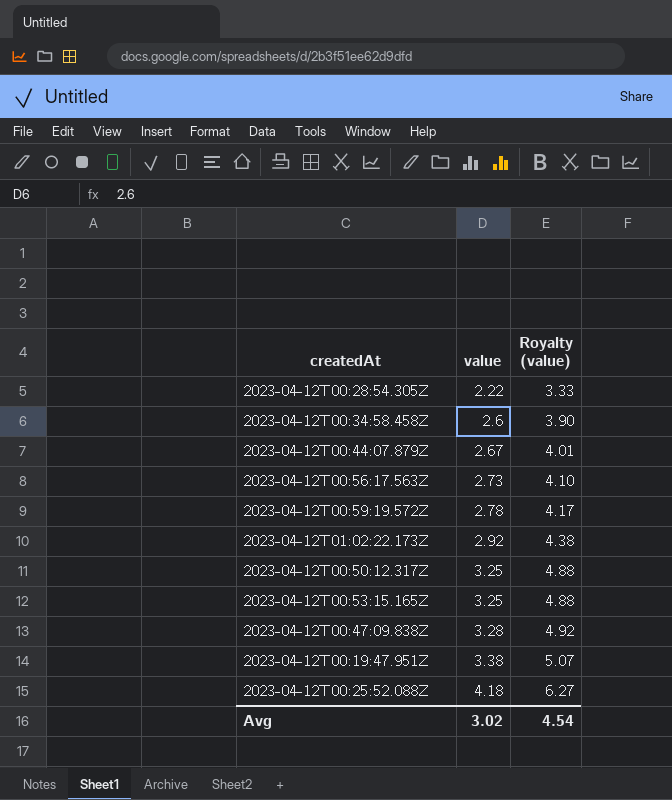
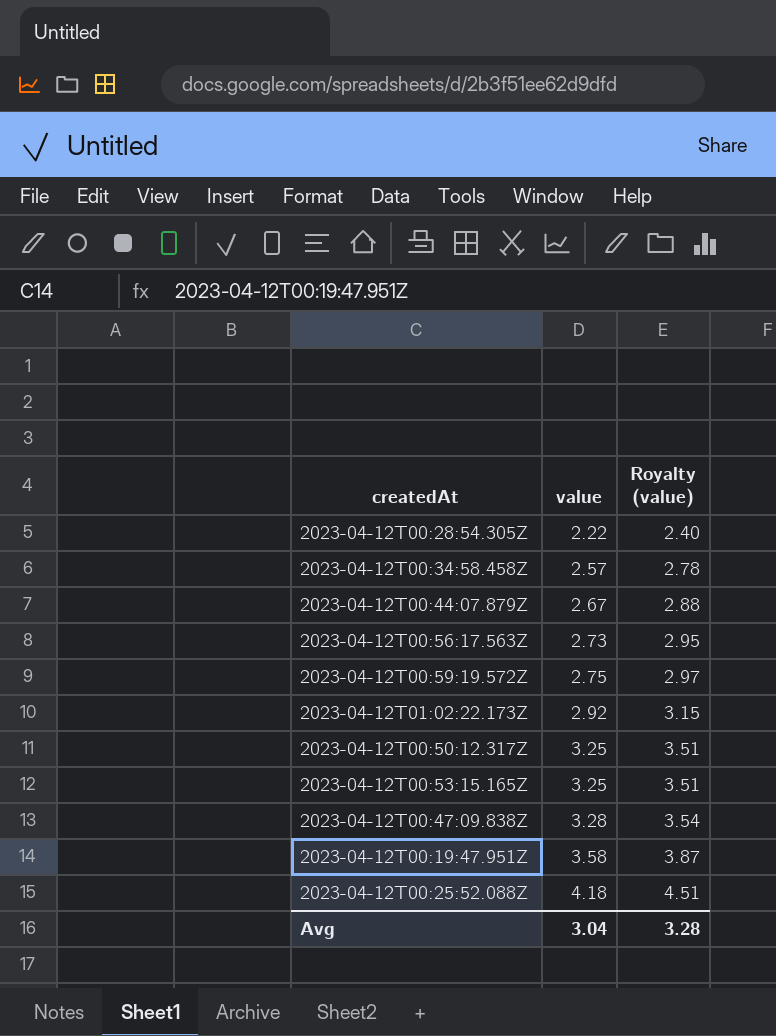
column Royalty (value) | formula: [value] * 1.5 -> [value] * 1.08
2023-04-12T00:34:58.458Z | value: 2.6 -> 2.57
2023-04-12T00:59:19.572Z | value: 2.78 -> 2.75
2023-04-12T00:19:47.951Z | value: 3.38 -> 3.58
Avg | value: 3.02 -> 3.04
Avg | Royalty (value): 4.54 -> 3.28

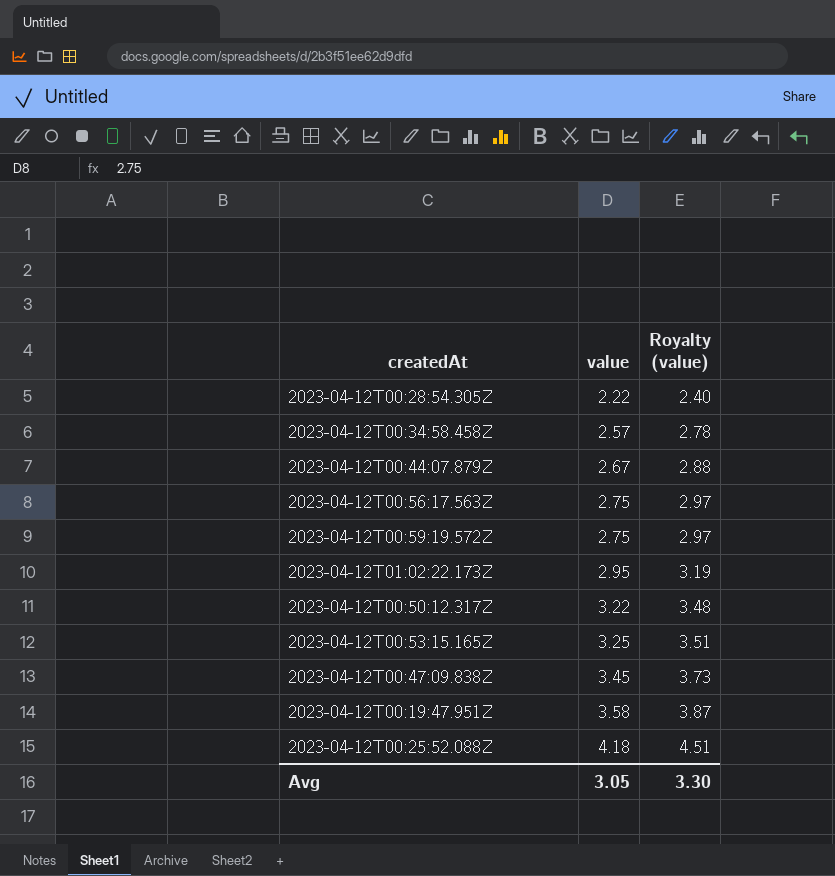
2023-04-12T00:56:17.563Z | value: 2.73 -> 2.75
2023-04-12T00:56:17.563Z | Royalty (value): 2.95 -> 2.97
2023-04-12T01:02:22.173Z | value: 2.92 -> 2.95
2023-04-12T01:02:22.173Z | Royalty (value): 3.15 -> 3.19
2023-04-12T00:50:12.317Z | value: 3.25 -> 3.22
2023-04-12T00:50:12.317Z | Royalty (value): 3.51 -> 3.48
2023-04-12T00:47:09.838Z | value: 3.28 -> 3.45
2023-04-12T00:47:09.838Z | Royalty (value): 3.54 -> 3.73
Avg | value: 3.04 -> 3.05
Avg | Royalty (value): 3.28 -> 3.30

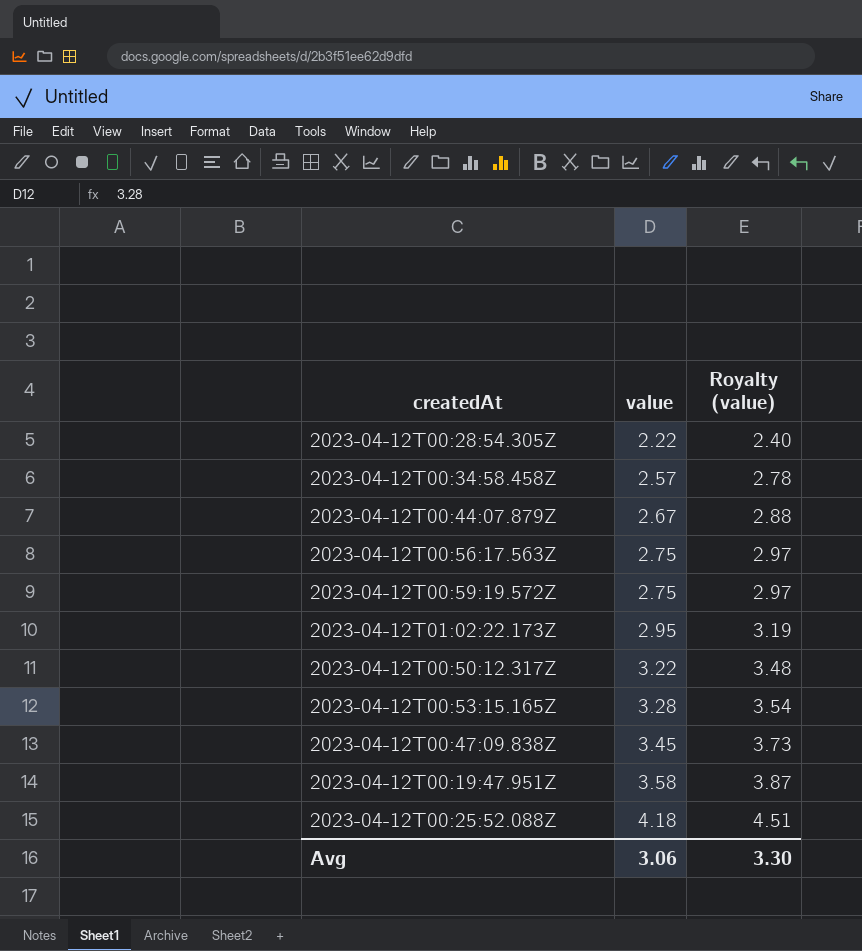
2023-04-12T00:53:15.165Z | value: 3.25 -> 3.28
2023-04-12T00:53:15.165Z | Royalty (value): 3.51 -> 3.54
Avg | value: 3.05 -> 3.06

